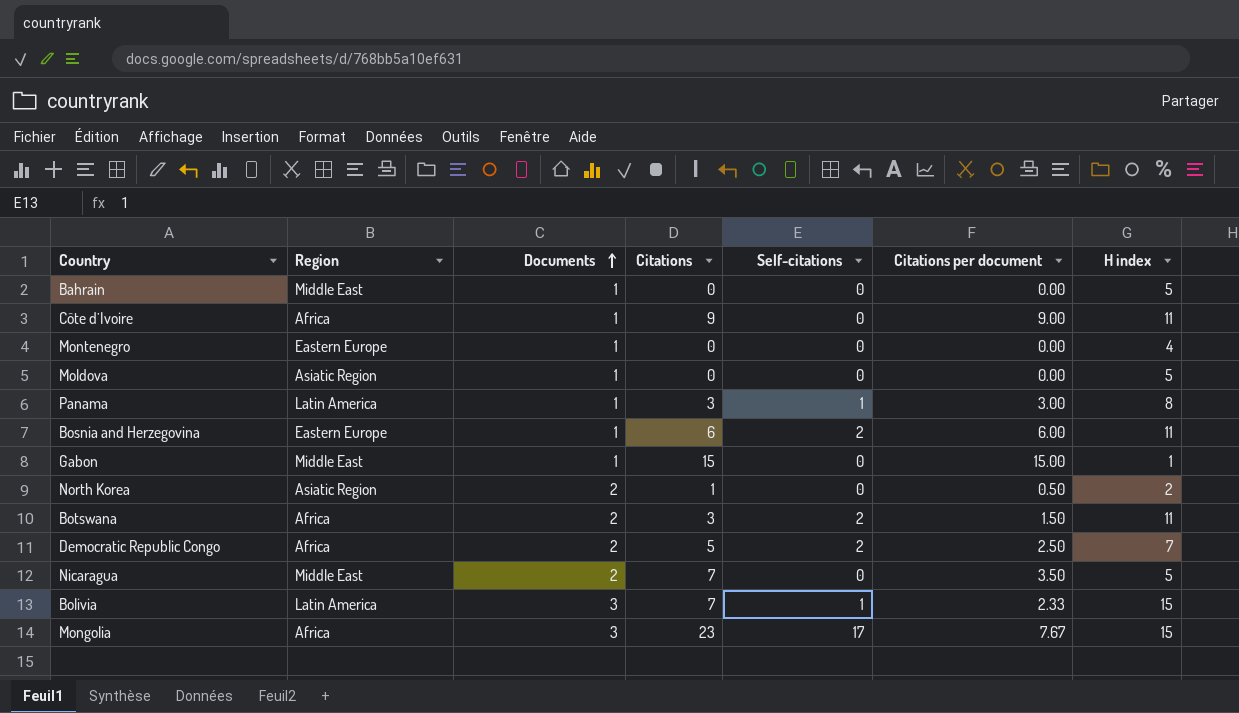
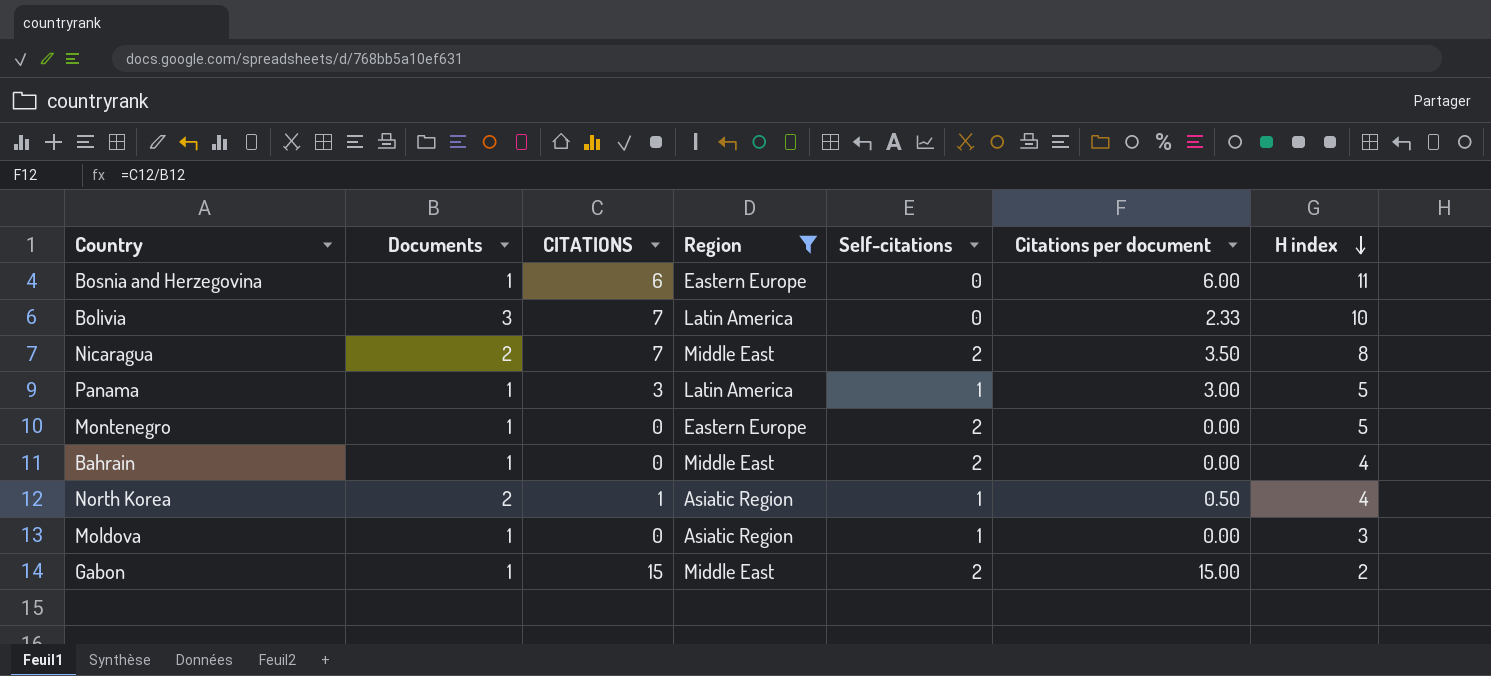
filter: none -> Region != Africa
row order: Documents ascending -> H index descending
column name: Citations -> CITATIONS
column Region | position: 2 -> 4
Bosnia and Herzegovina | Self-citations: 2 -> 0
Bolivia | Self-citations: 1 -> 0
Bolivia | H index: 15 -> 10
Nicaragua | Self-citations: 0 -> 2
Nicaragua | H index: 5 -> 8
Panama | H index: 8 -> 5
Montenegro | Self-citations: 0 -> 2
Montenegro | H index: 4 -> 5
Bahrain | Self-citations: 0 -> 2
Bahrain | H index: 5 -> 4
North Korea | Self-citations: 0 -> 1
North Korea | H index: 2 -> 4
Moldova | Self-citations: 0 -> 1
Moldova | H index: 5 -> 3
Gabon | Self-citations: 0 -> 2
Gabon | H index: 1 -> 2

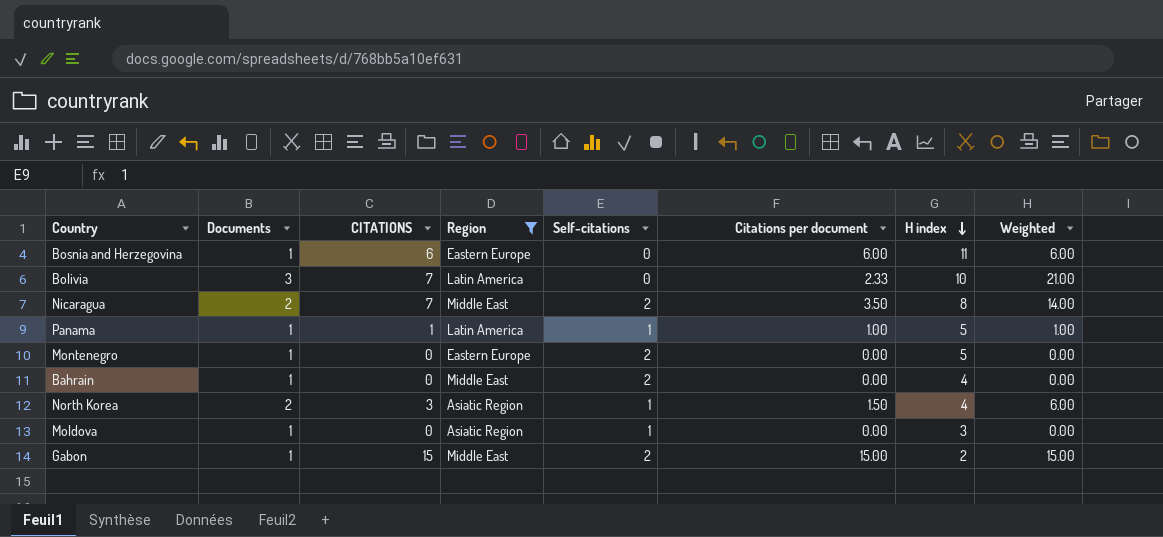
column Weighted | formula: none -> [Documents] * [CITATIONS]
Panama | CITATIONS: 3 -> 1
Panama | Citations per document: 3.00 -> 1.00
North Korea | CITATIONS: 1 -> 3
North Korea | Citations per document: 0.50 -> 1.50

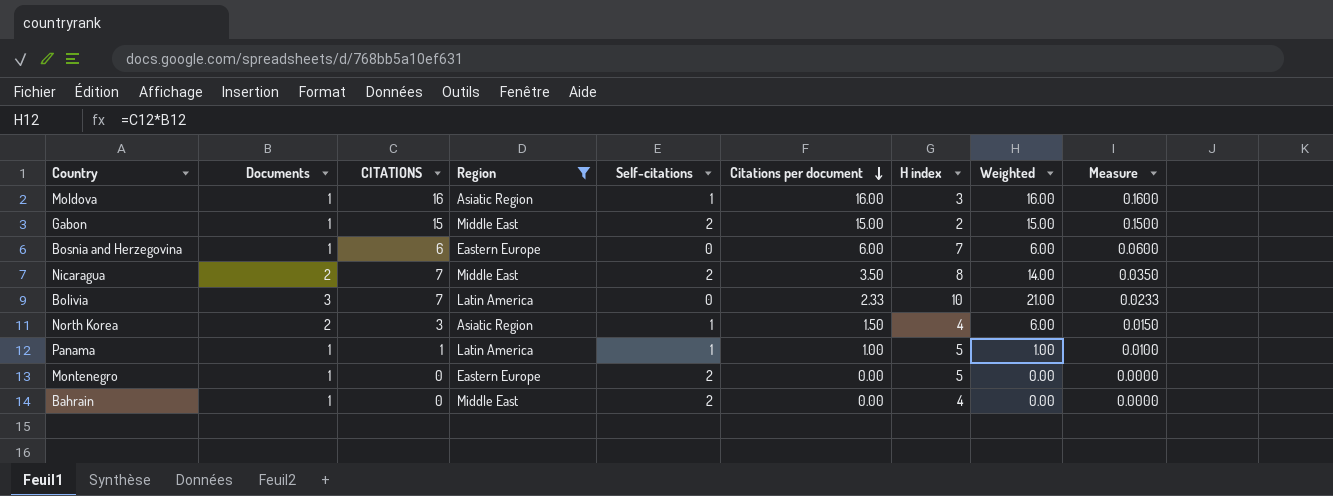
row order: H index descending -> Citations per document descending
column Measure | formula: none -> [Citations per document] * 0.01
Moldova | CITATIONS: 0 -> 16
Moldova | Citations per document: 0.00 -> 16.00
Moldova | Weighted: 0.00 -> 16.00
Bosnia and Herzegovina | H index: 11 -> 7

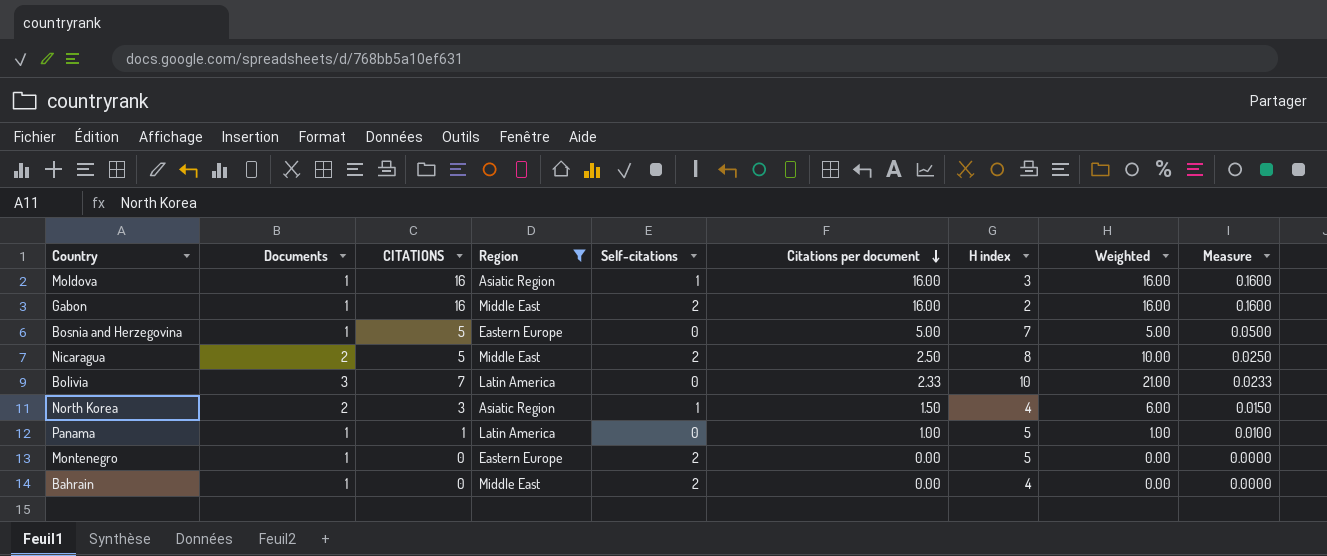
Gabon | CITATIONS: 15 -> 16
Gabon | Citations per document: 15.00 -> 16.00
Gabon | Weighted: 15.00 -> 16.00
Gabon | Measure: 0.1500 -> 0.1600
Bosnia and Herzegovina | CITATIONS: 6 -> 5
Bosnia and Herzegovina | Citations per document: 6.00 -> 5.00
Bosnia and Herzegovina | Weighted: 6.00 -> 5.00
Bosnia and Herzegovina | Measure: 0.0600 -> 0.0500
Nicaragua | CITATIONS: 7 -> 5
Nicaragua | Citations per document: 3.50 -> 2.50
Nicaragua | Weighted: 14.00 -> 10.00
Nicaragua | Measure: 0.0350 -> 0.0250
Panama | Self-citations: 1 -> 0

